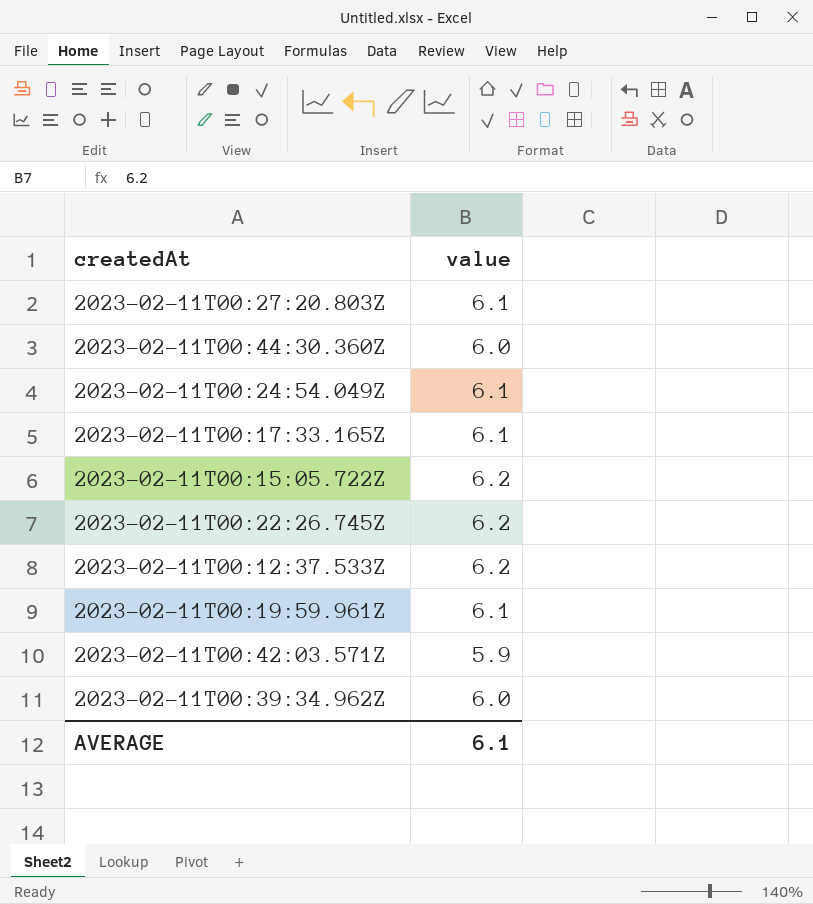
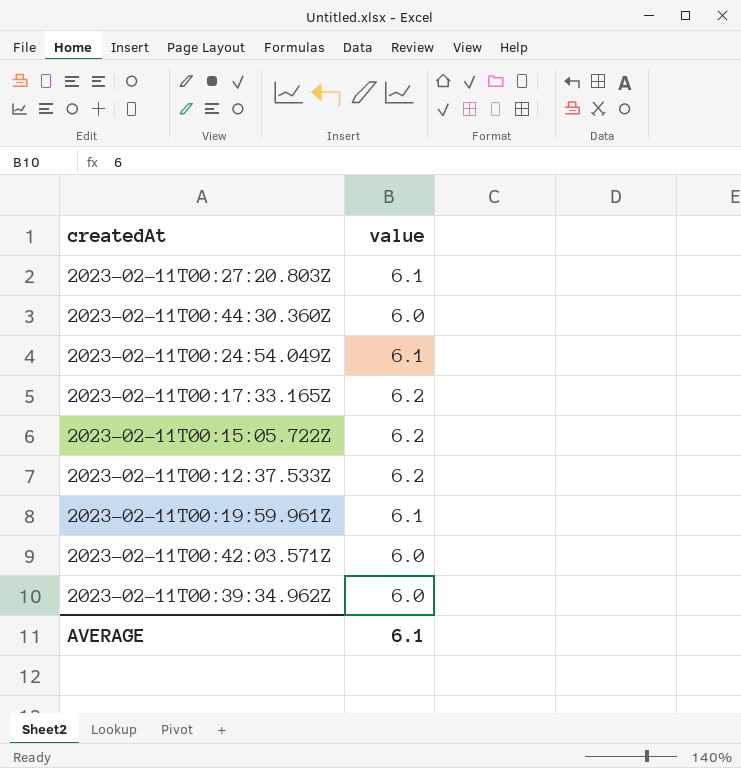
row 2023-02-11T00:22:26.745Z: 6.2 -> none
2023-02-11T00:17:33.165Z | value: 6.1 -> 6.2
2023-02-11T00:42:03.571Z | value: 5.9 -> 6.0

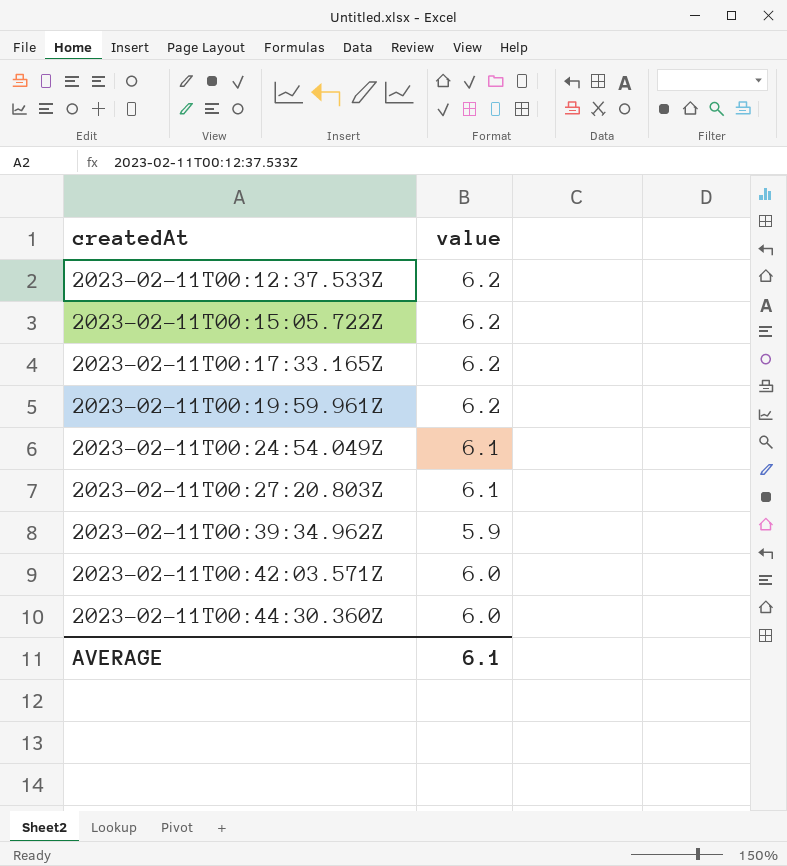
row order: none -> createdAt ascending
2023-02-11T00:19:59.961Z | value: 6.1 -> 6.2
2023-02-11T00:39:34.962Z | value: 6.0 -> 5.9

